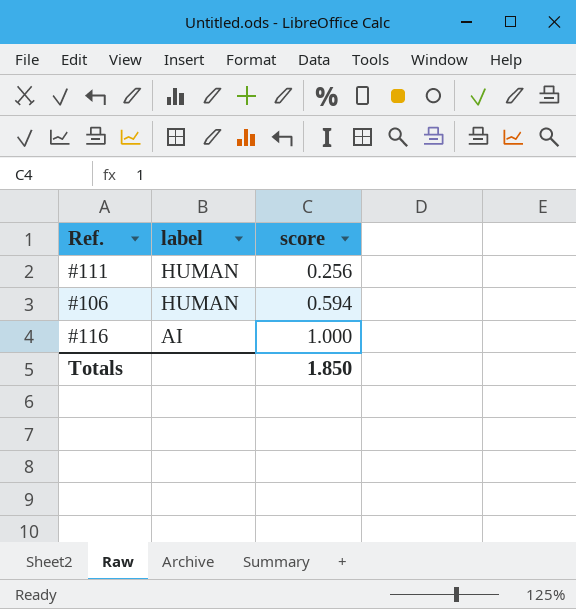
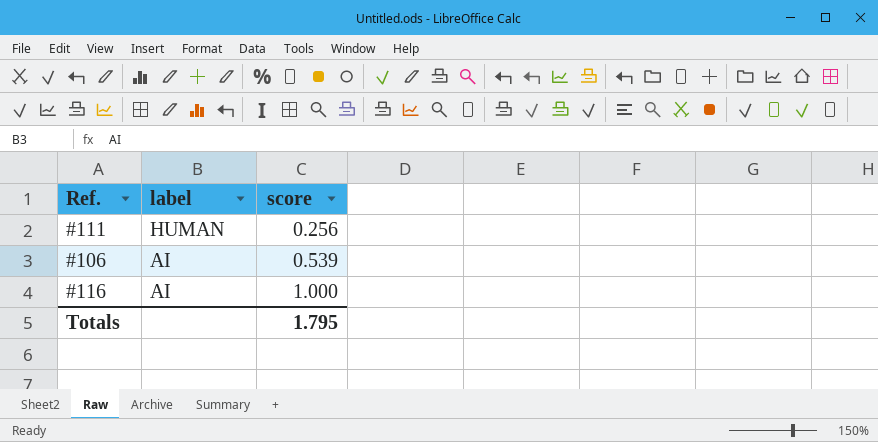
#106 | label: HUMAN -> AI
#106 | score: 0.594 -> 0.539
Totals | score: 1.850 -> 1.795

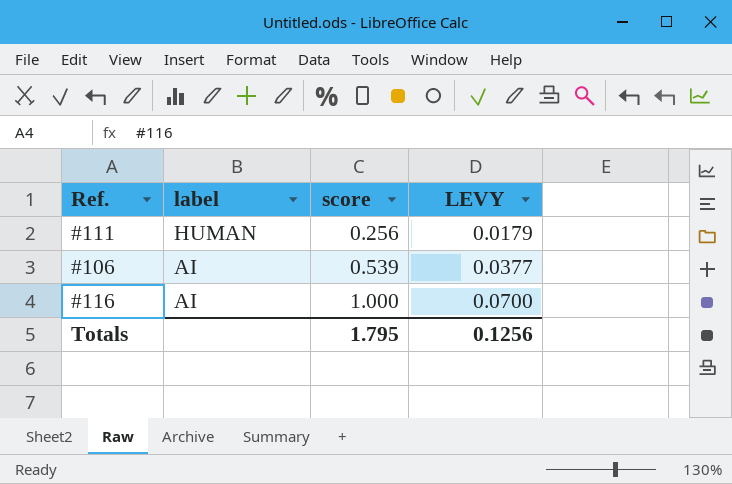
column LEVY | formula: none -> [score] * 0.07

